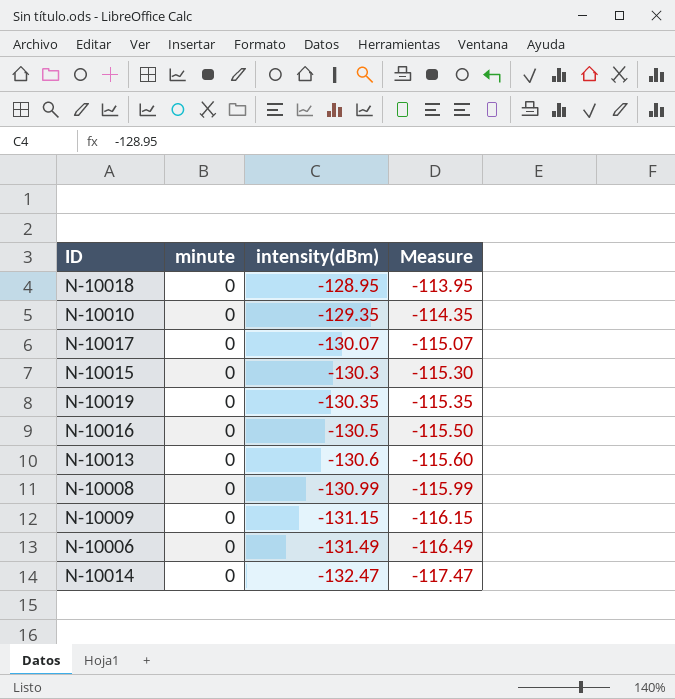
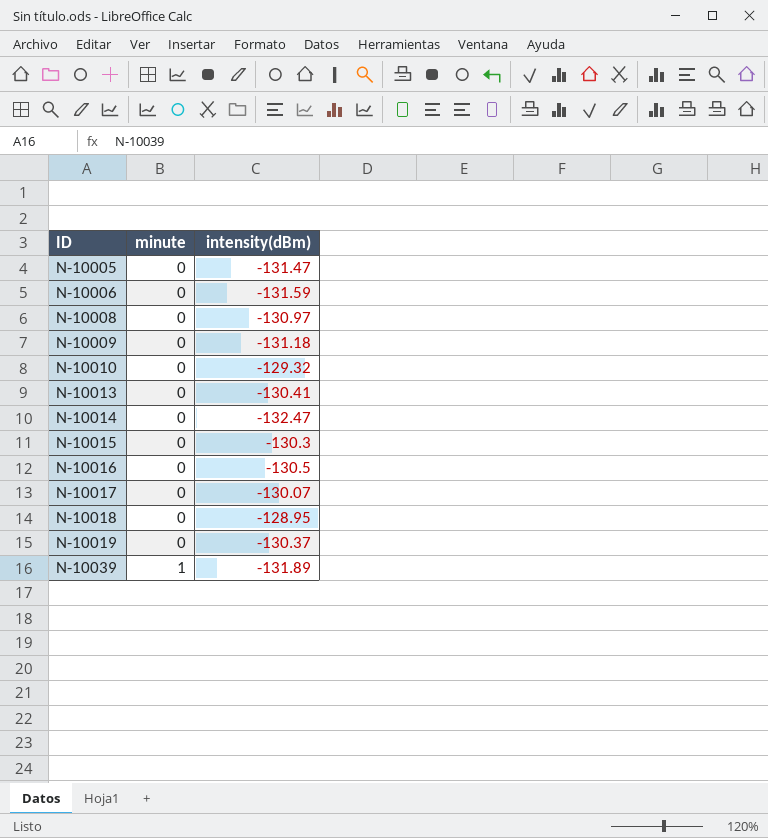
row order: intensity(dBm) descending -> ID ascending
column Measure | formula: [intensity(dBm)] + 15 -> none
row N-10005: none -> 0 | -131.47
N-10006 | intensity(dBm): -131.49 -> -131.59
N-10008 | intensity(dBm): -130.99 -> -130.97
N-10009 | intensity(dBm): -131.15 -> -131.18
N-10010 | intensity(dBm): -129.35 -> -129.32
N-10013 | intensity(dBm): -130.6 -> -130.41
N-10019 | intensity(dBm): -130.35 -> -130.37
row N-10039: none -> 1 | -131.89

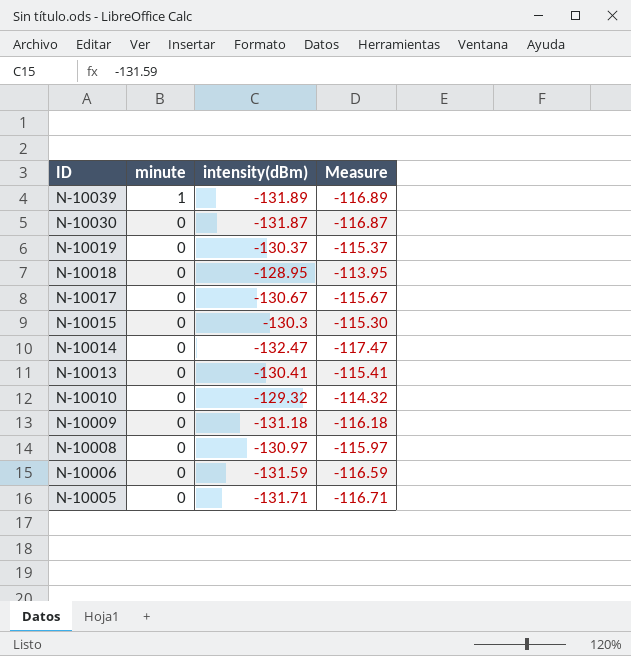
row order: ID ascending -> ID descending
column Measure | formula: none -> [intensity(dBm)] + 15
row N-10016: 0 | -130.5 -> none
row N-10030: none -> 0 | -131.87 | -116.87
N-10017 | intensity(dBm): -130.07 -> -130.67
N-10005 | intensity(dBm): -131.47 -> -131.71

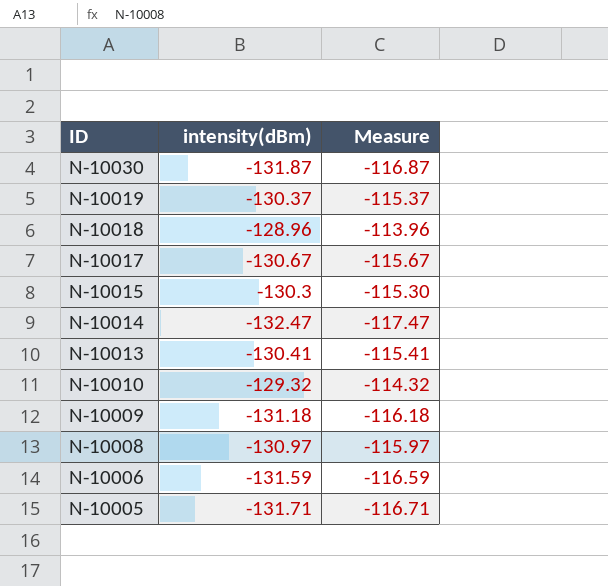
column minute | position: 2 -> none
row N-10039: 1 | -131.89 | -116.89 -> none
N-10018 | intensity(dBm): -128.95 -> -128.96
N-10018 | Measure: -113.95 -> -113.96

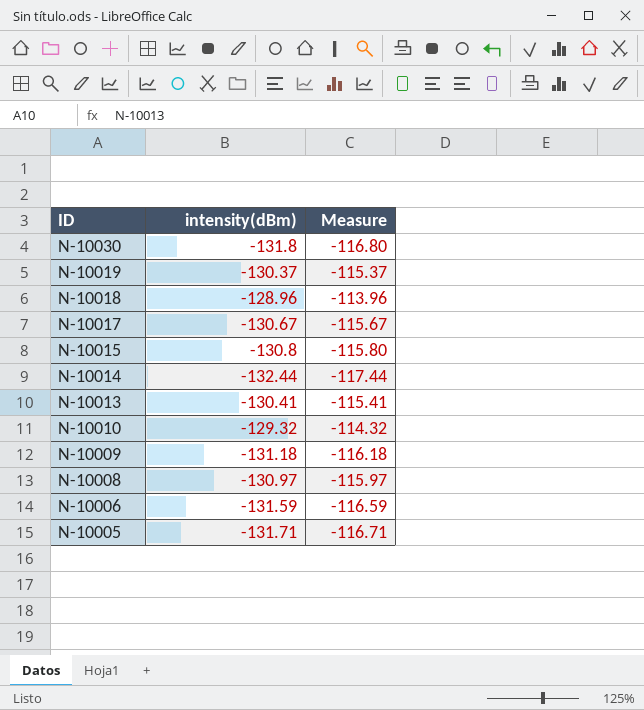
N-10030 | intensity(dBm): -131.87 -> -131.8
N-10030 | Measure: -116.87 -> -116.80
N-10015 | intensity(dBm): -130.3 -> -130.8
N-10015 | Measure: -115.30 -> -115.80
N-10014 | intensity(dBm): -132.47 -> -132.44
N-10014 | Measure: -117.47 -> -117.44

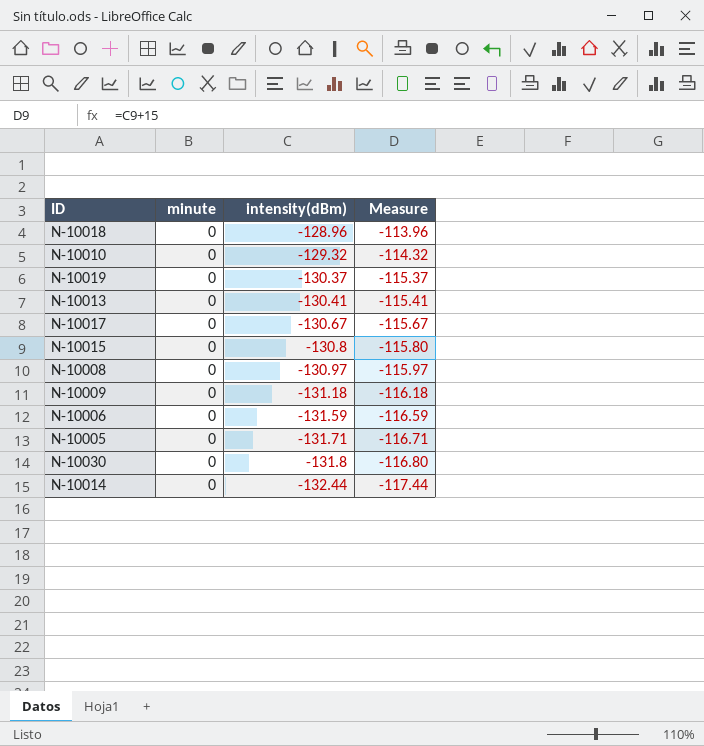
row order: ID descending -> intensity(dBm) descending
column minute | position: none -> 2

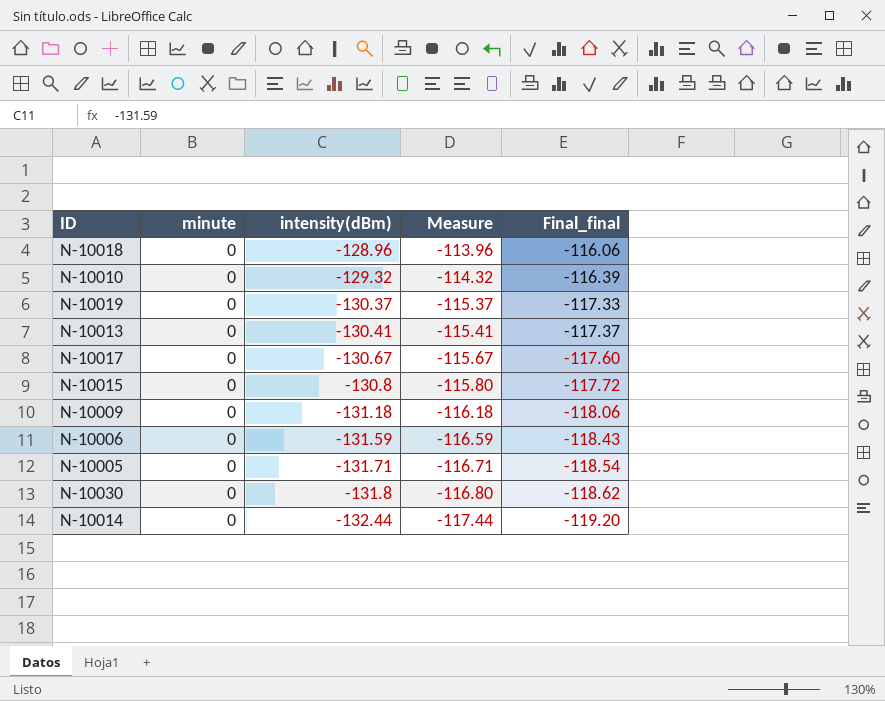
column Final_final | formula: none -> [intensity(dBm)] * 0.9
row N-10008: 0 | -130.97 | -115.97 -> none

